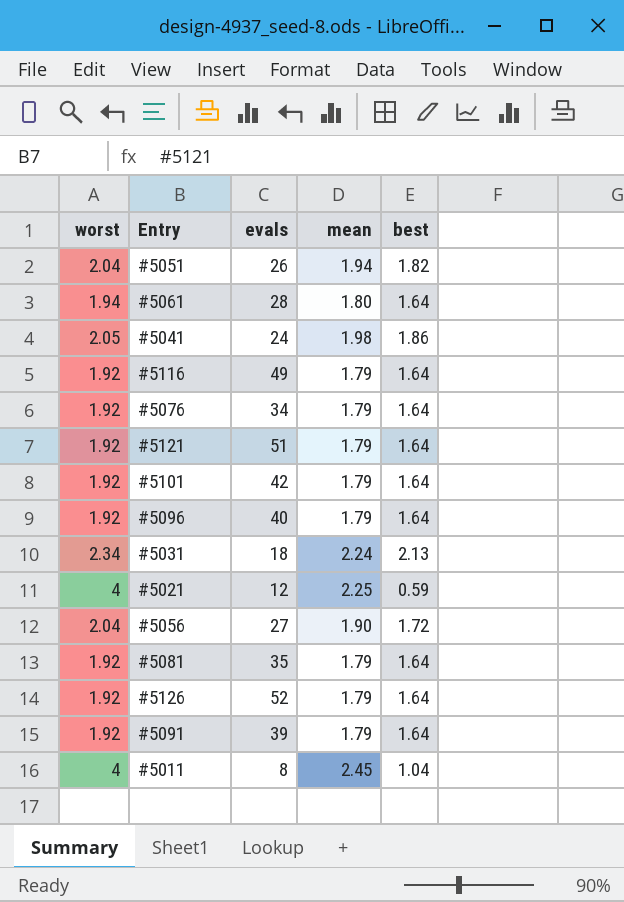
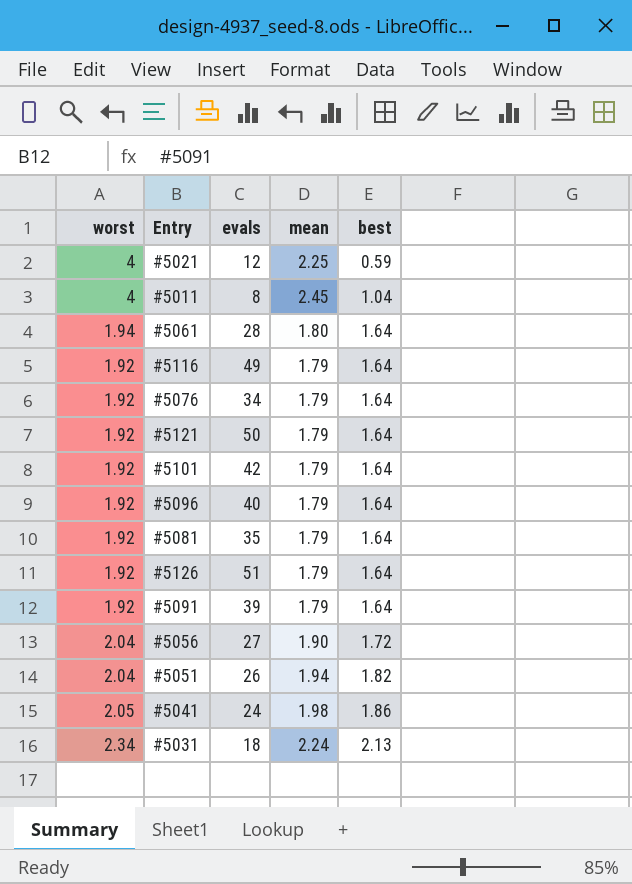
row order: none -> best ascending
#5121 | evals: 51 -> 50
#5126 | evals: 52 -> 51

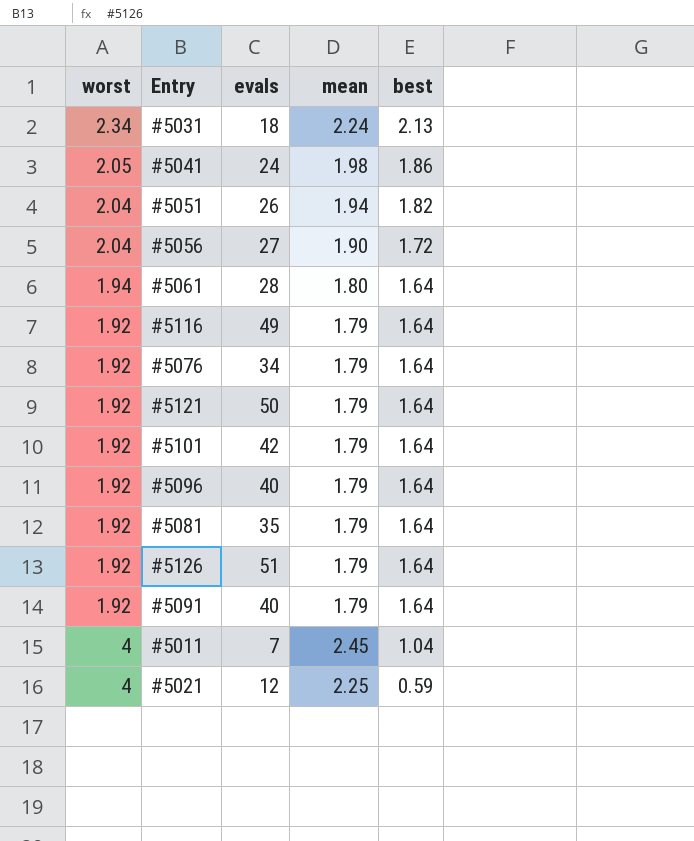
row order: best ascending -> best descending
#5091 | evals: 39 -> 40
#5011 | evals: 8 -> 7

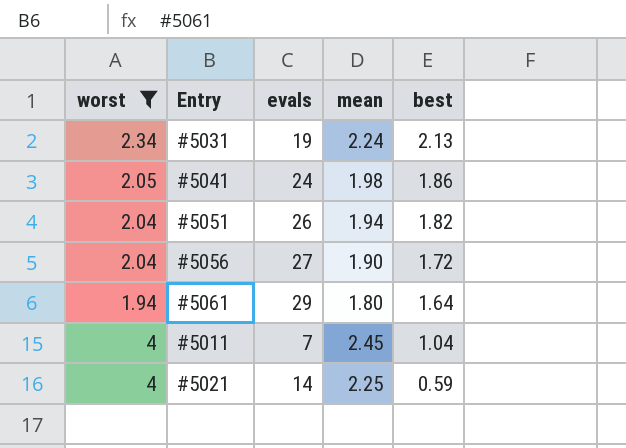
filter: none -> worst != 1.92
#5031 | evals: 18 -> 19
#5061 | evals: 28 -> 29
#5021 | evals: 12 -> 14

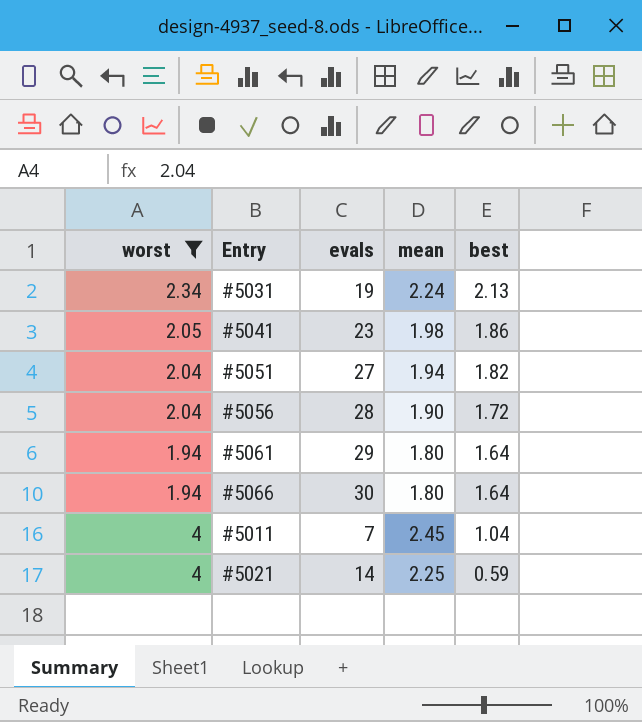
#5041 | evals: 24 -> 23
#5051 | evals: 26 -> 27
#5056 | evals: 27 -> 28
row #5066: none -> 1.94 | 30 | 1.80 | 1.64

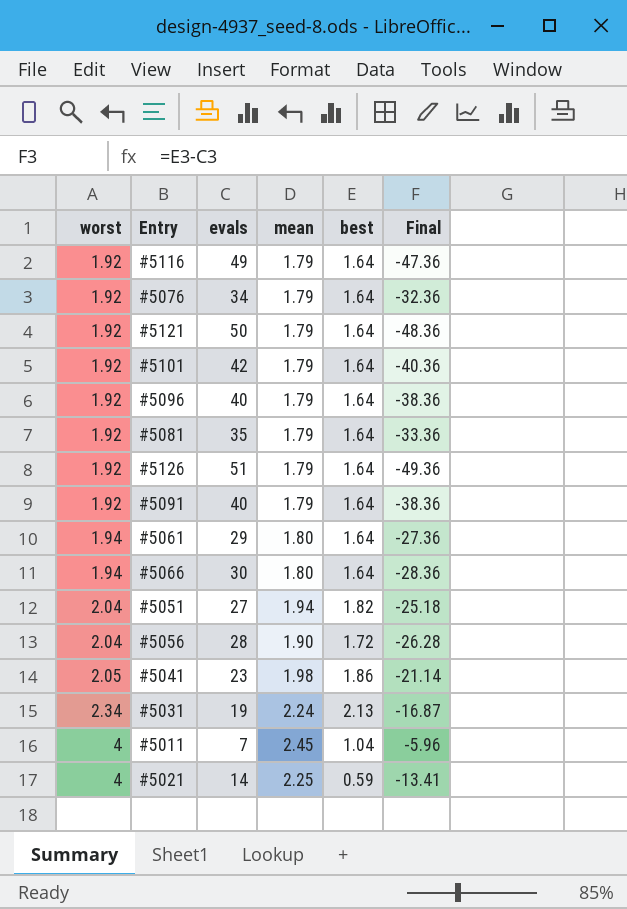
filter: worst != 1.92 -> none
row order: best descending -> worst ascending
column Final | formula: none -> [best] - [evals]

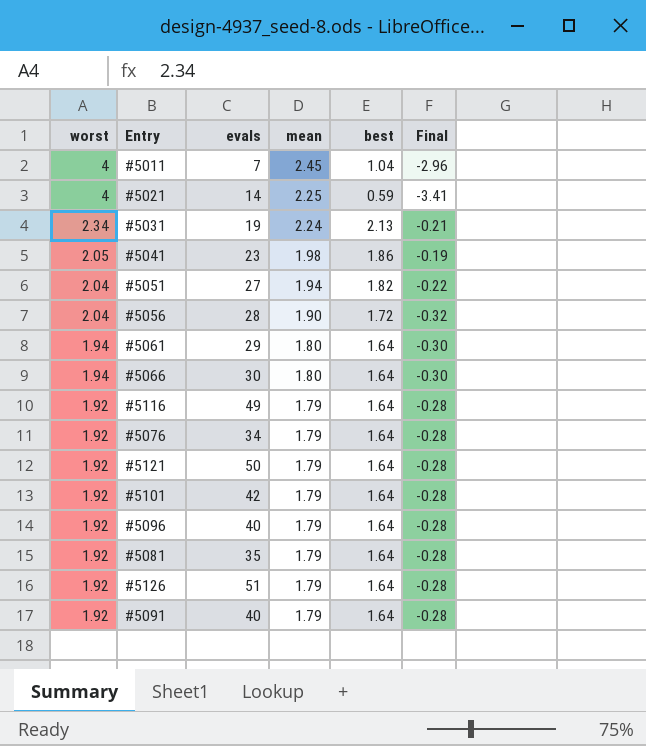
row order: worst ascending -> worst descending
column Final | formula: [best] - [evals] -> [best] - [worst]

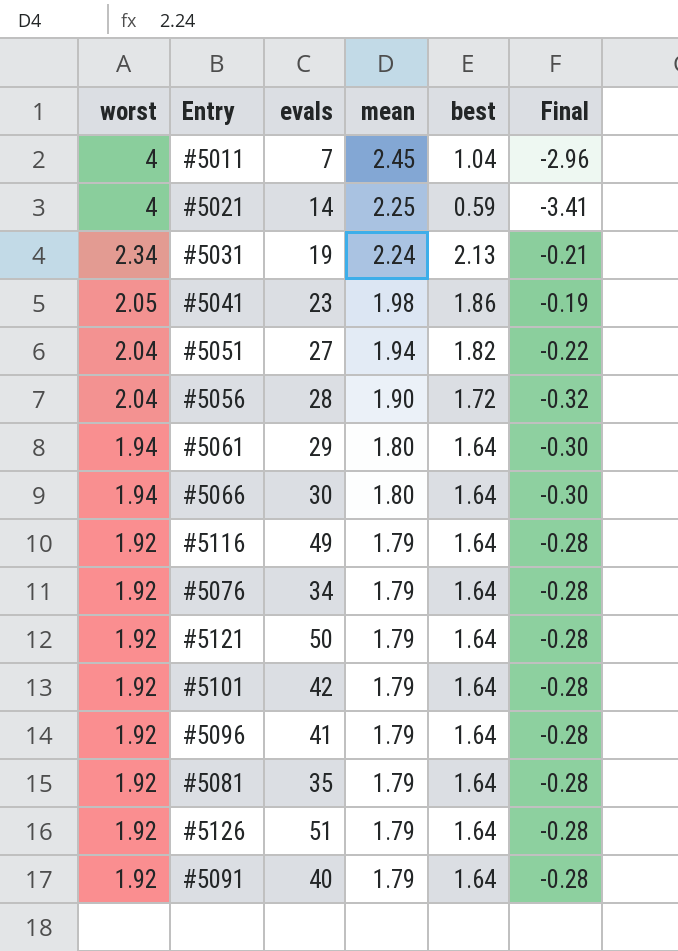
#5096 | evals: 40 -> 41

